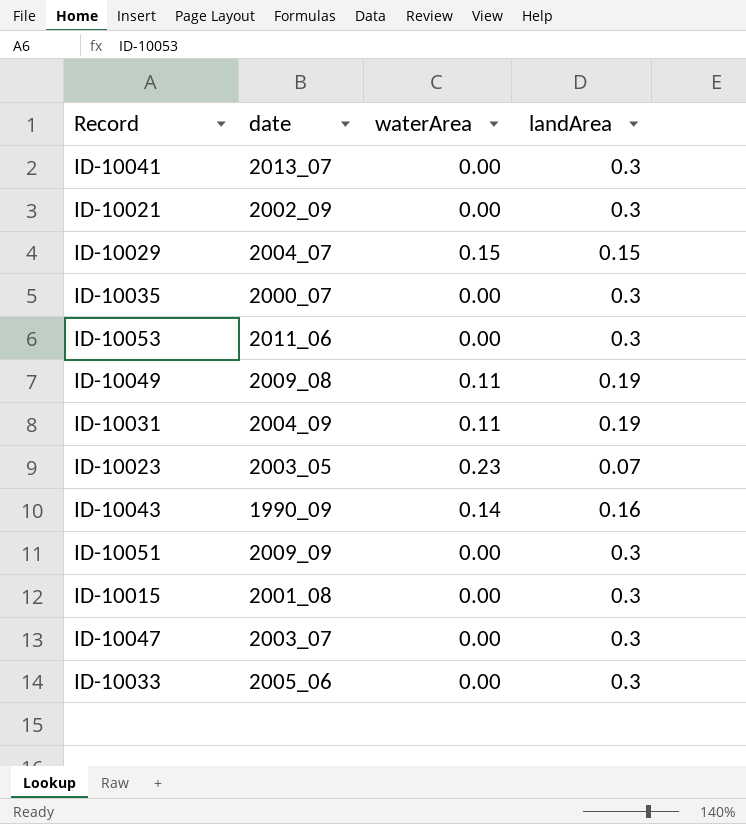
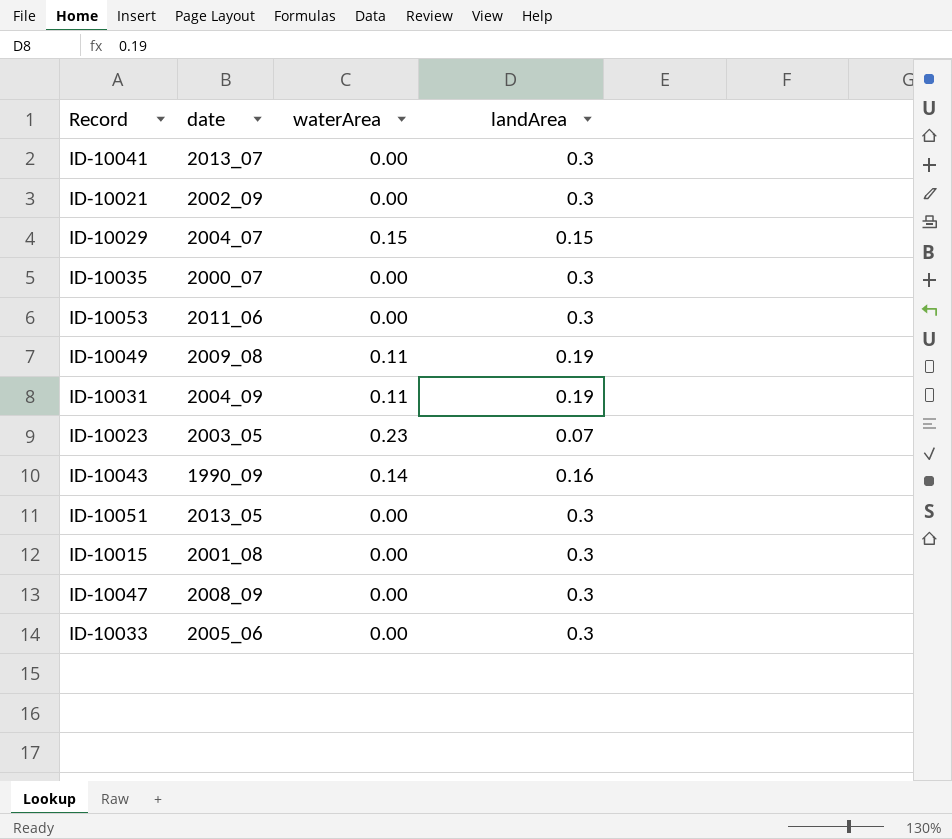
ID-10051 | date: 2009_09 -> 2013_05
ID-10047 | date: 2003_07 -> 2008_09

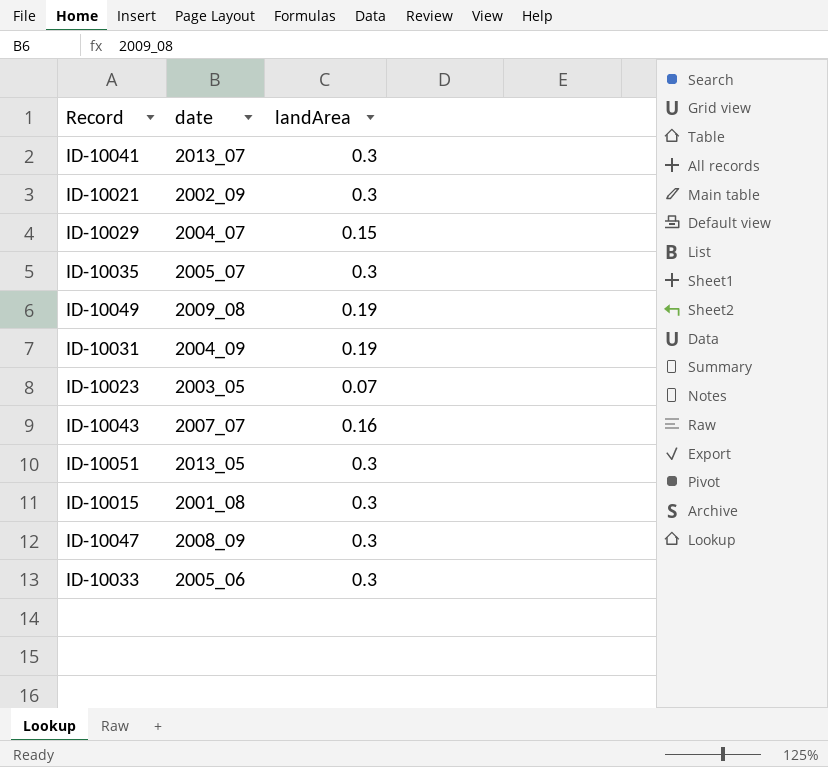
column waterArea | position: 3 -> none
row ID-10053: 2011_06 | 0.00 | 0.3 -> none
ID-10035 | date: 2000_07 -> 2005_07
ID-10043 | date: 1990_09 -> 2007_07

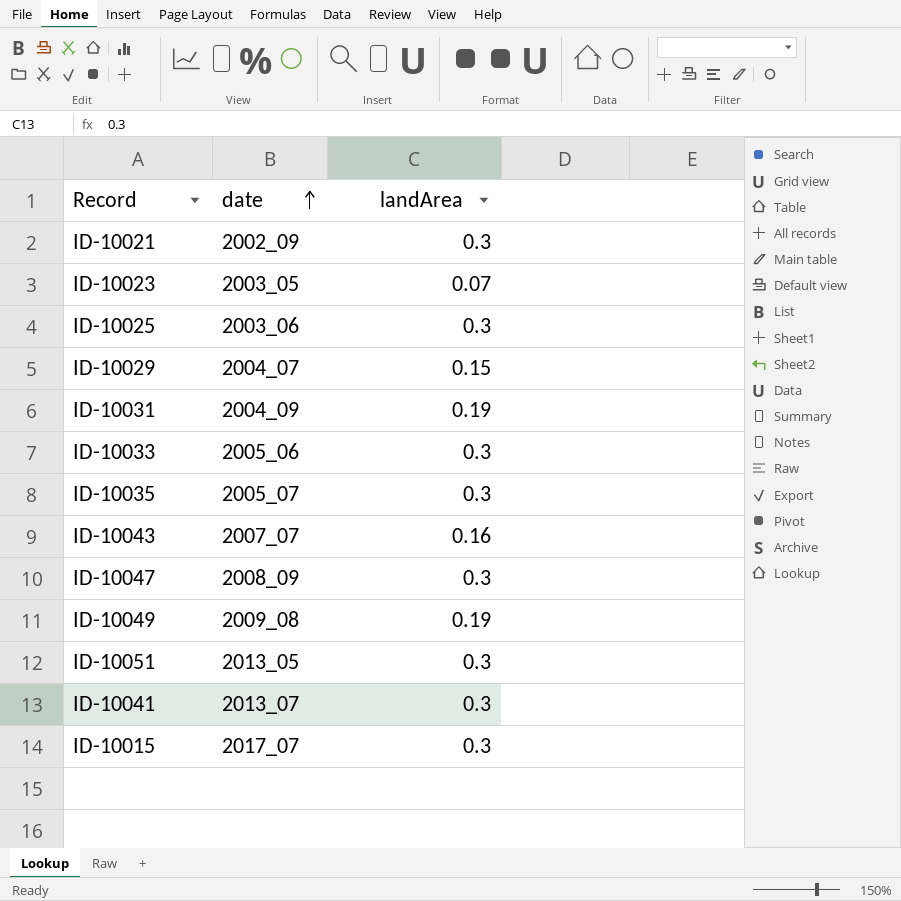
row order: none -> date ascending
row ID-10025: none -> 2003_06 | 0.3
ID-10015 | date: 2001_08 -> 2017_07

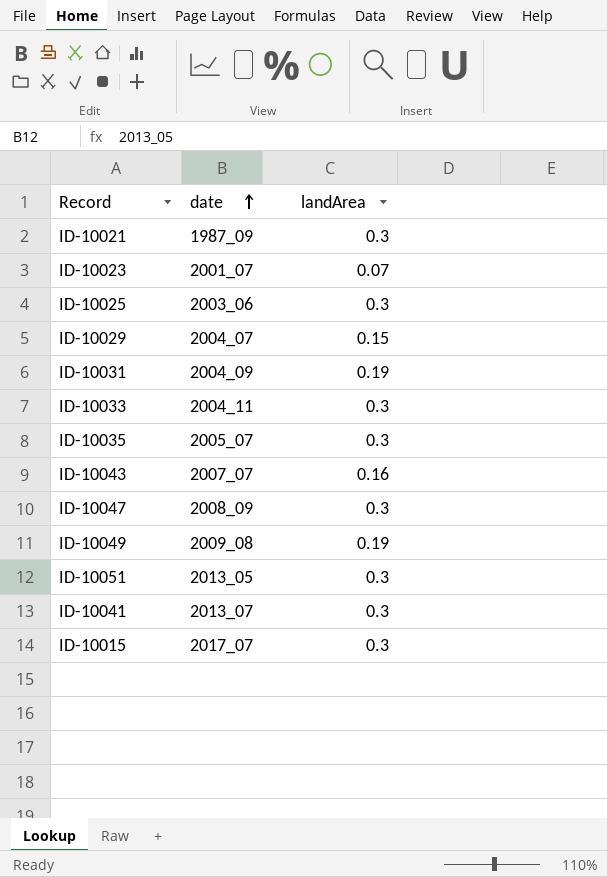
ID-10021 | date: 2002_09 -> 1987_09
ID-10023 | date: 2003_05 -> 2001_07
ID-10033 | date: 2005_06 -> 2004_11

